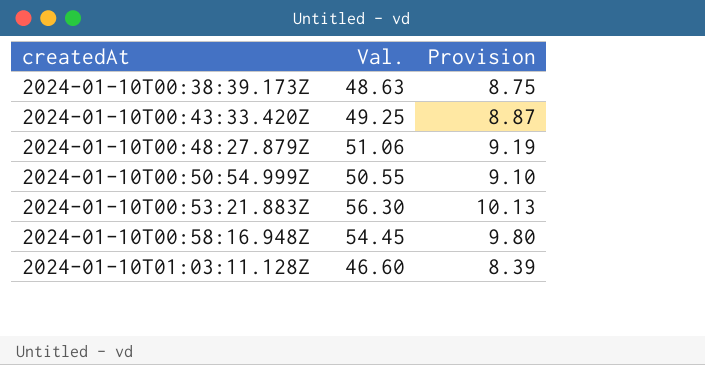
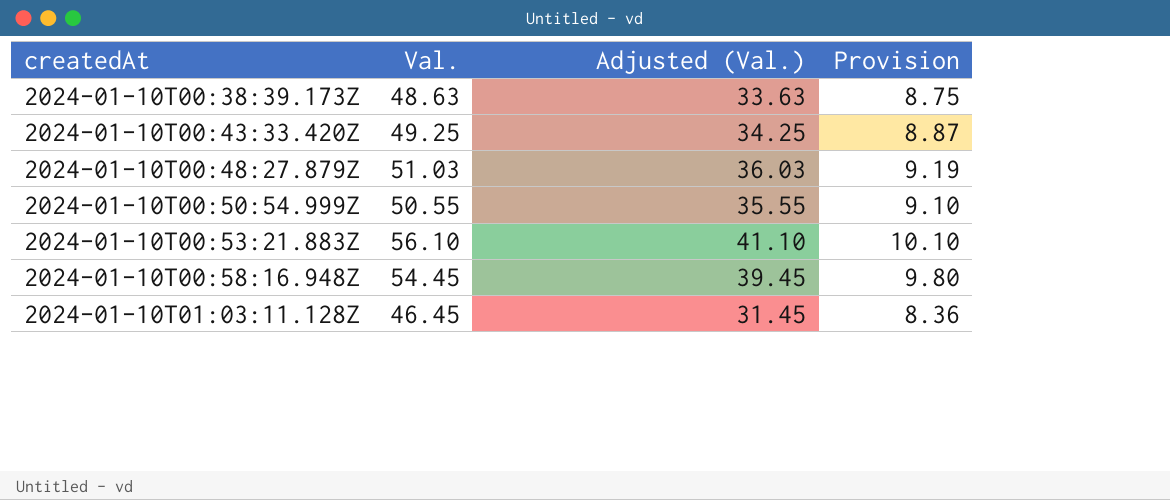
column Adjusted (Val.) | formula: none -> [Val.] - 15
2024-01-10T00:48:27.879Z | Val.: 51.06 -> 51.03
2024-01-10T00:53:21.883Z | Val.: 56.30 -> 56.10
2024-01-10T00:53:21.883Z | Provision: 10.13 -> 10.10
2024-01-10T01:03:11.128Z | Val.: 46.60 -> 46.45
2024-01-10T01:03:11.128Z | Provision: 8.39 -> 8.36

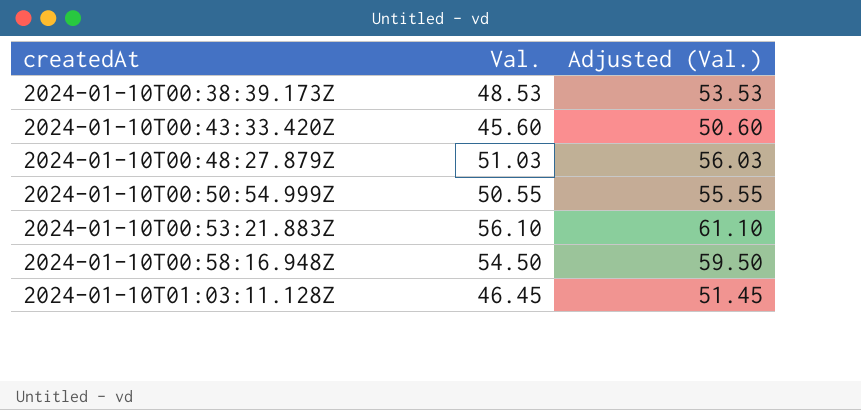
column Provision | formula: [Val.] * 0.18 -> none
column Adjusted (Val.) | formula: [Val.] - 15 -> [Val.] + 5
2024-01-10T00:38:39.173Z | Val.: 48.63 -> 48.53
2024-01-10T00:43:33.420Z | Val.: 49.25 -> 45.60
2024-01-10T00:58:16.948Z | Val.: 54.45 -> 54.50

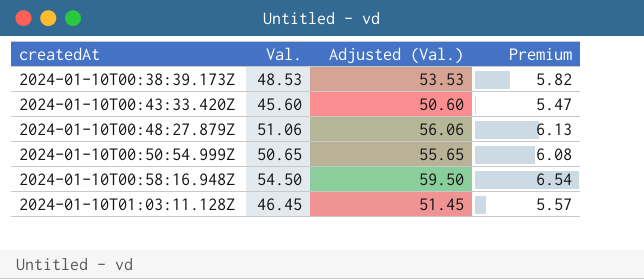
column Premium | formula: none -> [Val.] * 0.12
row 2024-01-10T00:53:21.883Z: 56.10 | 61.10 -> none
2024-01-10T00:48:27.879Z | Val.: 51.03 -> 51.06
2024-01-10T00:48:27.879Z | Adjusted (Val.): 56.03 -> 56.06
2024-01-10T00:50:54.999Z | Val.: 50.55 -> 50.65
2024-01-10T00:50:54.999Z | Adjusted (Val.): 55.55 -> 55.65

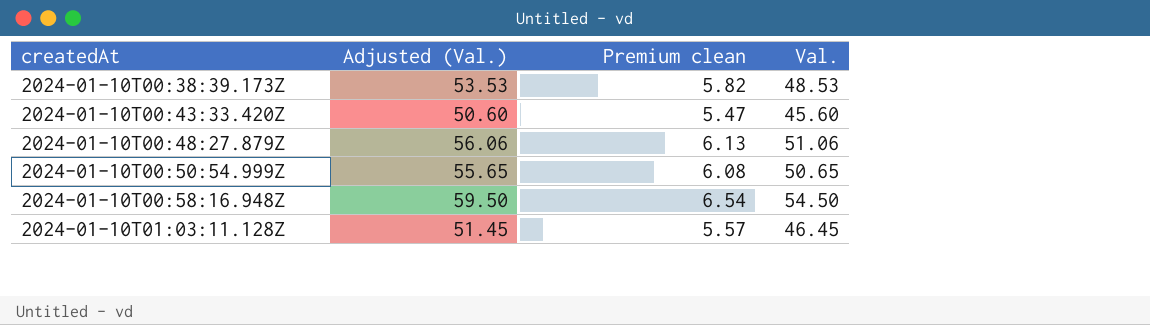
column name: Premium -> Premium clean
column Val. | position: 2 -> 4

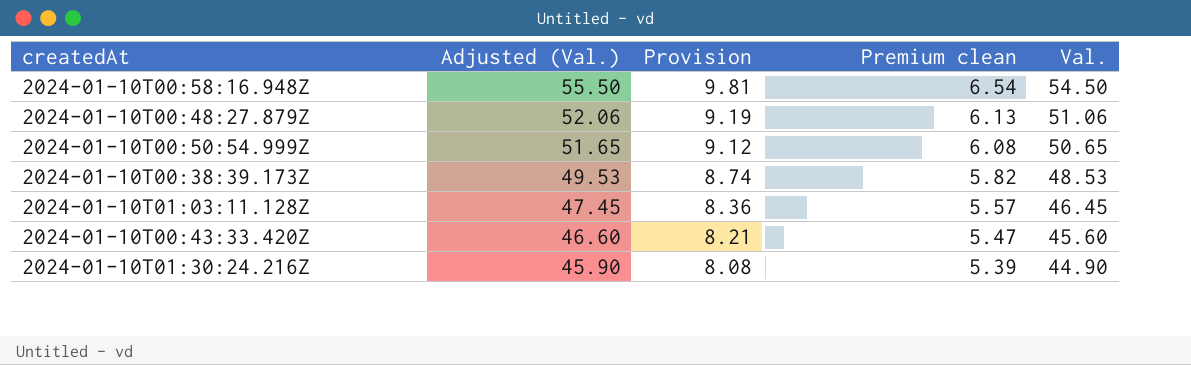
row order: createdAt ascending -> Adjusted (Val.) descending
column Adjusted (Val.) | formula: [Val.] + 5 -> [Val.] + 1
column Provision | formula: none -> [Val.] * 0.18
row 2024-01-10T01:30:24.216Z: none -> 45.90 | 8.08 | 5.39 | 44.90

